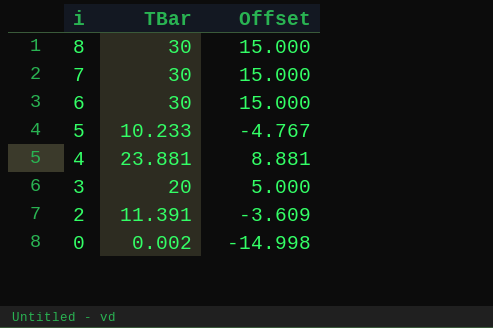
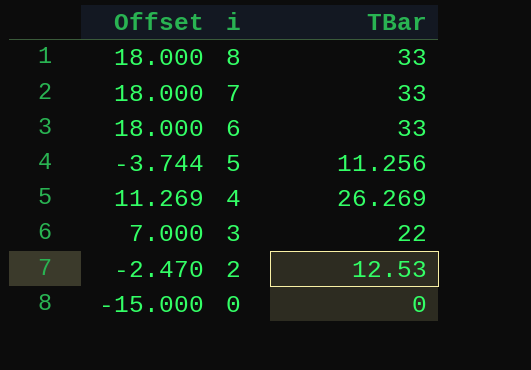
column Offset | position: 3 -> 1
8 | Offset: 15.000 -> 18.000
8 | TBar: 30 -> 33
7 | Offset: 15.000 -> 18.000
7 | TBar: 30 -> 33
6 | Offset: 15.000 -> 18.000
6 | TBar: 30 -> 33
5 | Offset: -4.767 -> -3.744
5 | TBar: 10.233 -> 11.256
4 | Offset: 8.881 -> 11.269
4 | TBar: 23.881 -> 26.269
3 | Offset: 5.000 -> 7.000
3 | TBar: 20 -> 22
2 | Offset: -3.609 -> -2.470
2 | TBar: 11.391 -> 12.53
0 | Offset: -14.998 -> -15.000
0 | TBar: 0.002 -> 0

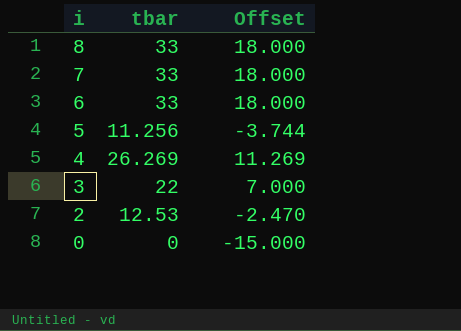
column name: TBar -> tbar
column Offset | position: 1 -> 3

